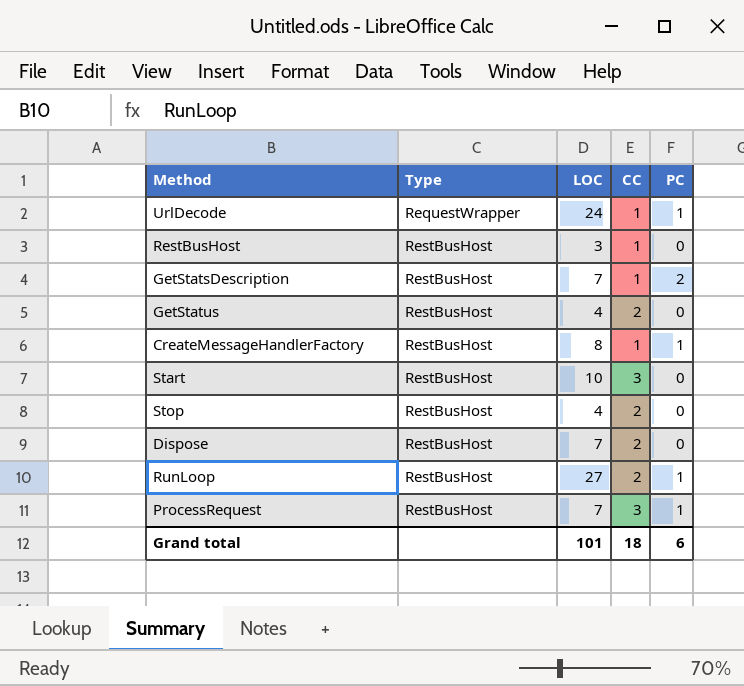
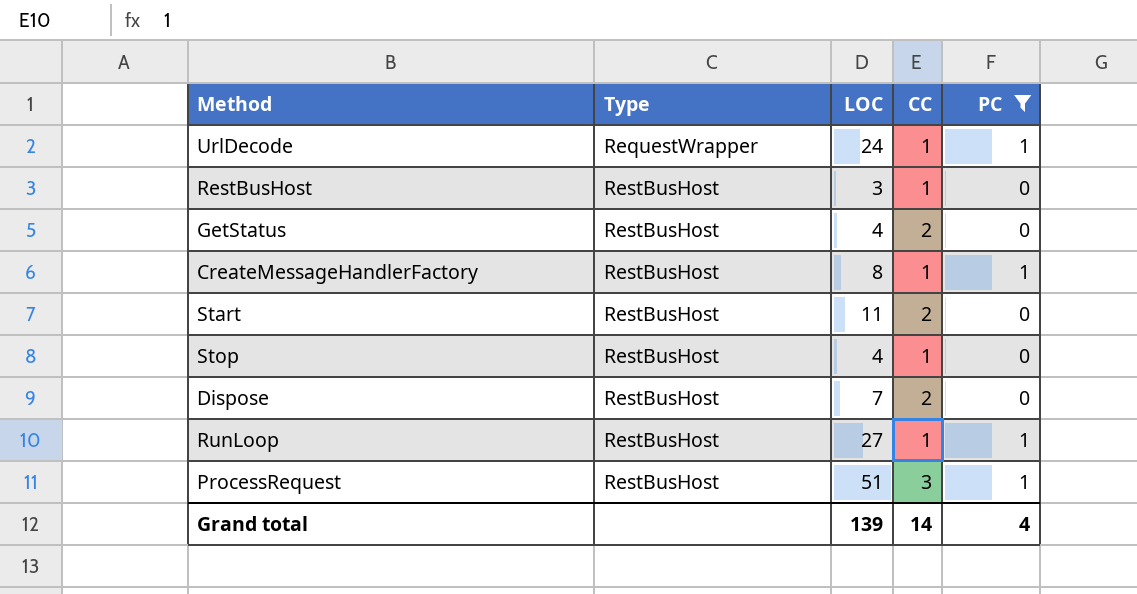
filter: none -> PC != 2
Start | LOC: 10 -> 11
Start | CC: 3 -> 2
Stop | CC: 2 -> 1
RunLoop | CC: 2 -> 1
ProcessRequest | LOC: 7 -> 51
Grand total | LOC: 101 -> 139
Grand total | CC: 18 -> 14
Grand total | PC: 6 -> 4

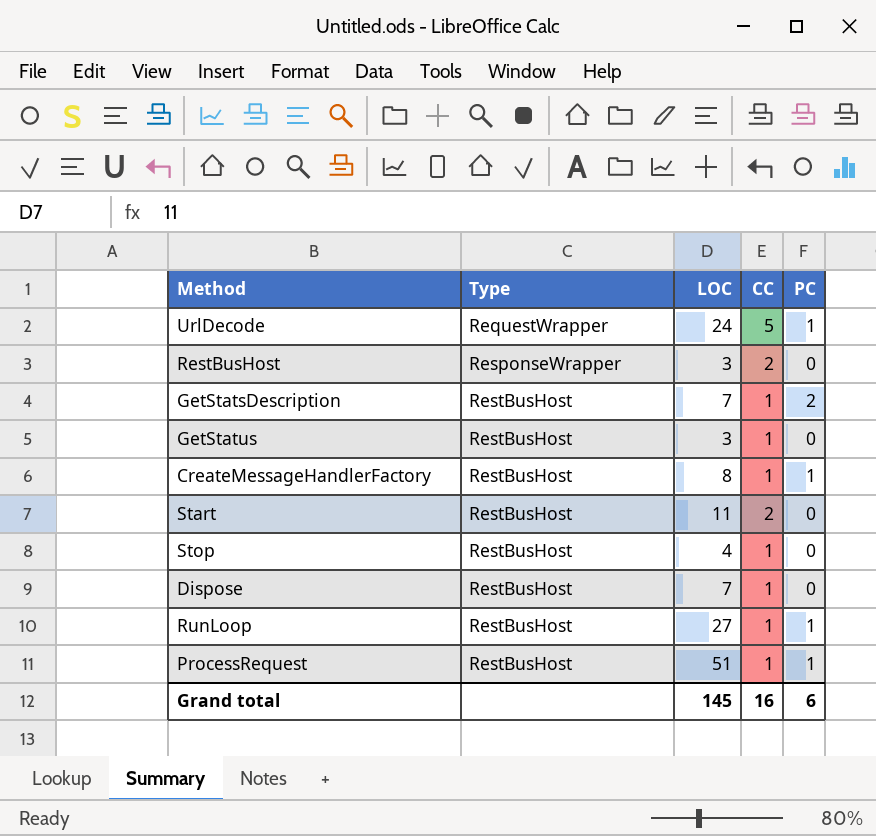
filter: PC != 2 -> none
UrlDecode | CC: 1 -> 5
RestBusHost | Type: RestBusHost -> ResponseWrapper
RestBusHost | CC: 1 -> 2
GetStatus | LOC: 4 -> 3
GetStatus | CC: 2 -> 1
Dispose | CC: 2 -> 1
ProcessRequest | CC: 3 -> 1
Grand total | LOC: 139 -> 145
Grand total | CC: 14 -> 16
Grand total | PC: 4 -> 6

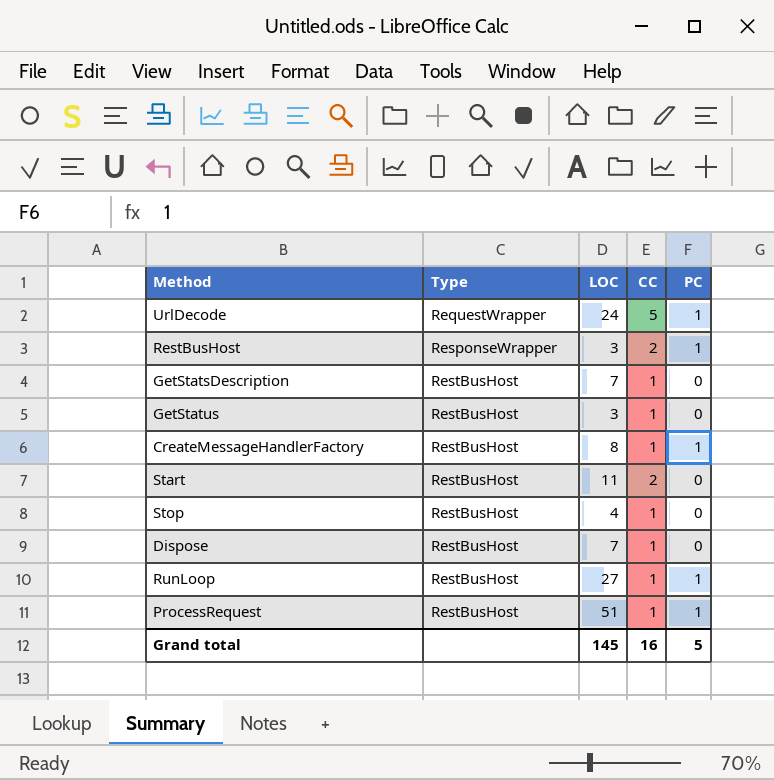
RestBusHost | PC: 0 -> 1
GetStatsDescription | PC: 2 -> 0
Grand total | PC: 6 -> 5

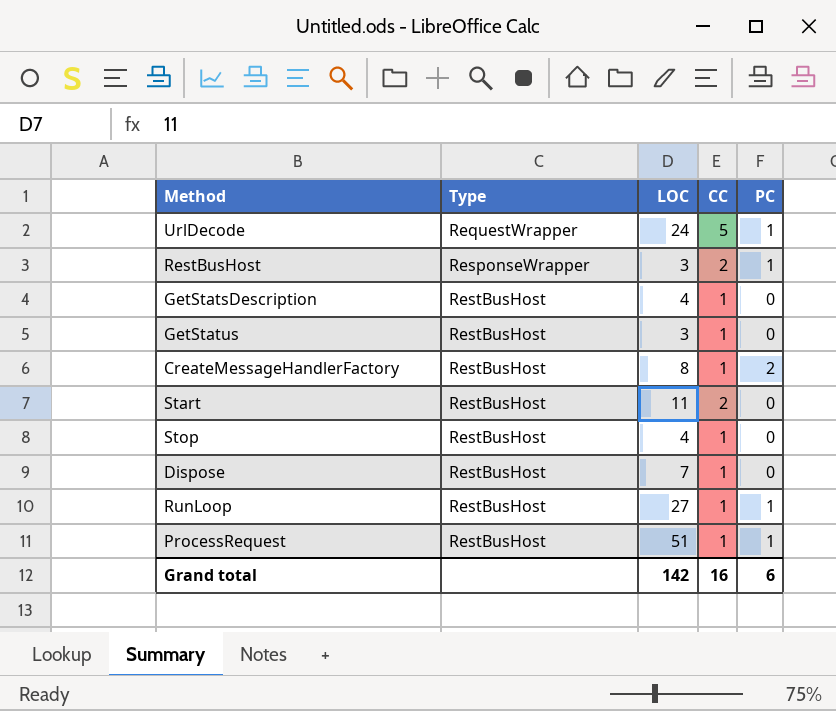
GetStatsDescription | LOC: 7 -> 4
CreateMessageHandlerFactory | PC: 1 -> 2
Grand total | LOC: 145 -> 142
Grand total | PC: 5 -> 6

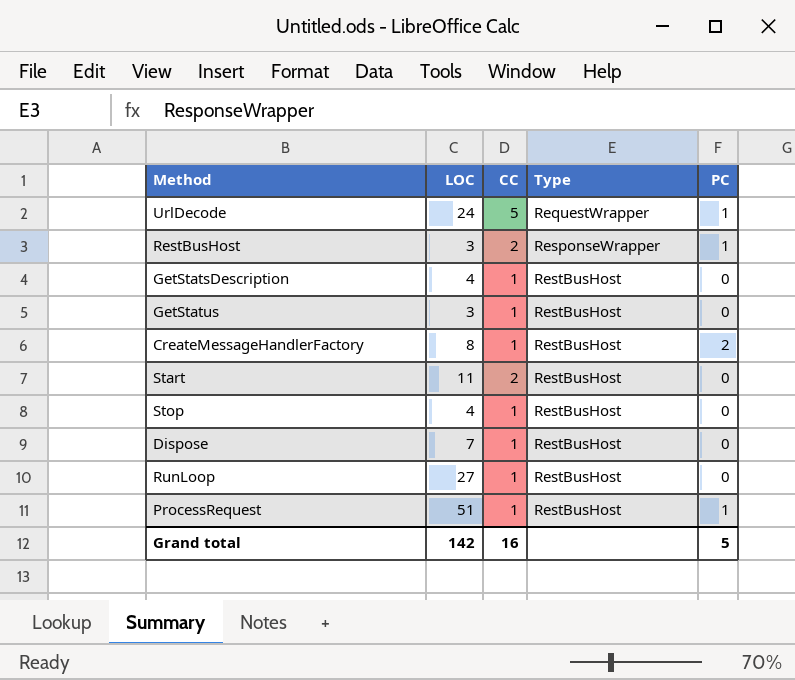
column Type | position: 2 -> 4
RunLoop | PC: 1 -> 0
Grand total | PC: 6 -> 5

